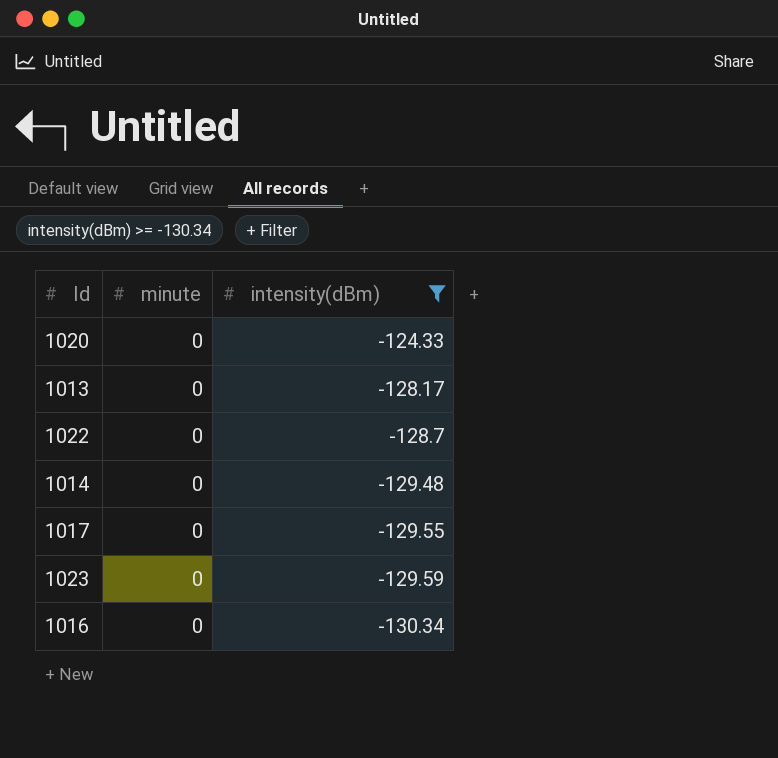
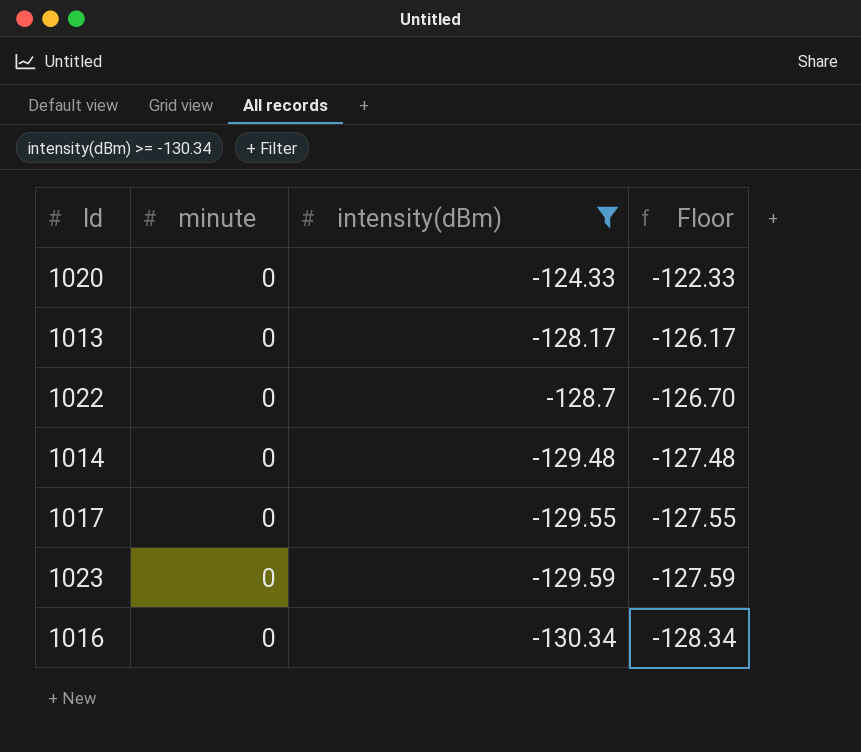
column Floor | formula: none -> [intensity(dBm)] + 2

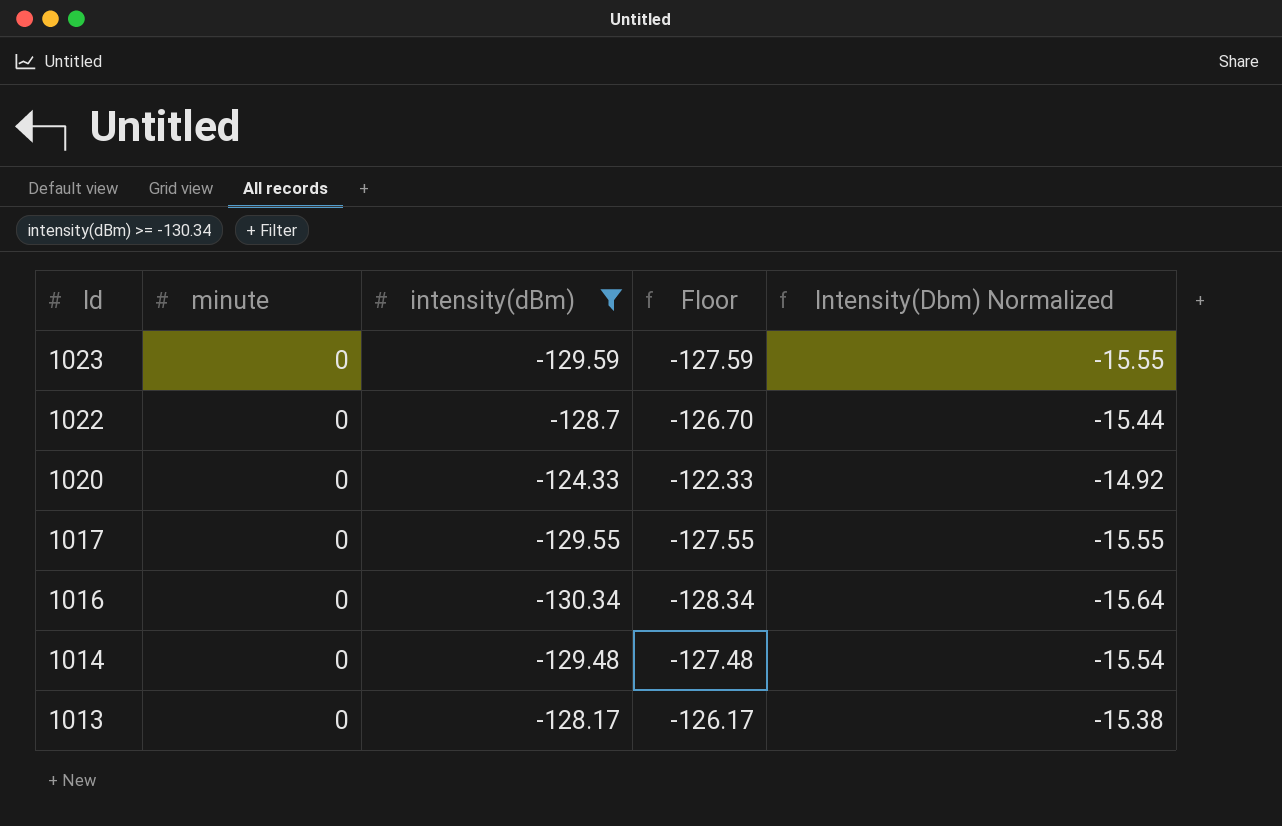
row order: intensity(dBm) descending -> Id descending
column Intensity(Dbm) Normalized | formula: none -> [intensity(dBm)] * 0.12

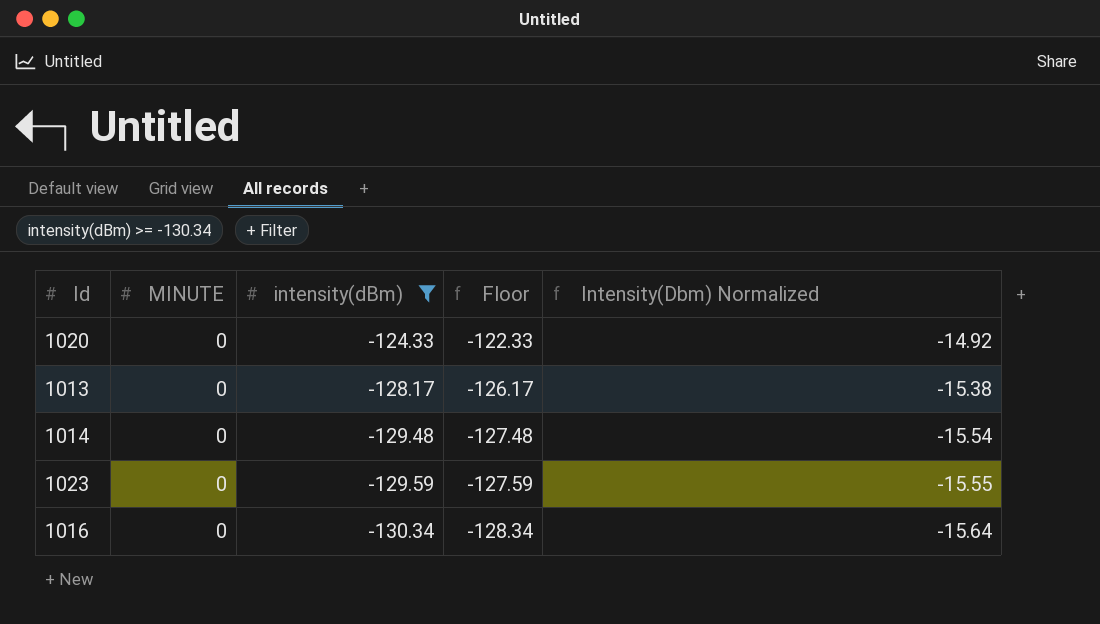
row order: Id descending -> intensity(dBm) descending
column name: minute -> MINUTE
row 1022: 0 | -128.7 | -126.70 | -15.44 -> none
row 1017: 0 | -129.55 | -127.55 | -15.55 -> none

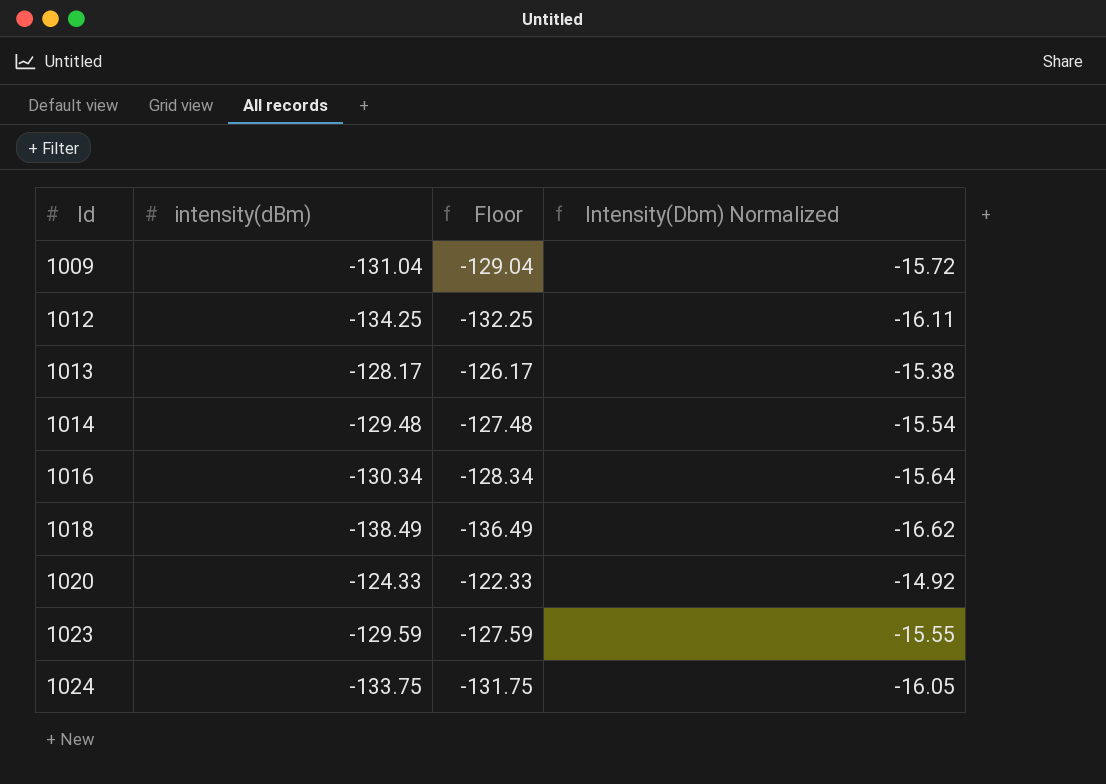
filter: intensity(dBm) >= -130.34 -> none
row order: intensity(dBm) descending -> Id ascending
column MINUTE | position: 2 -> none

